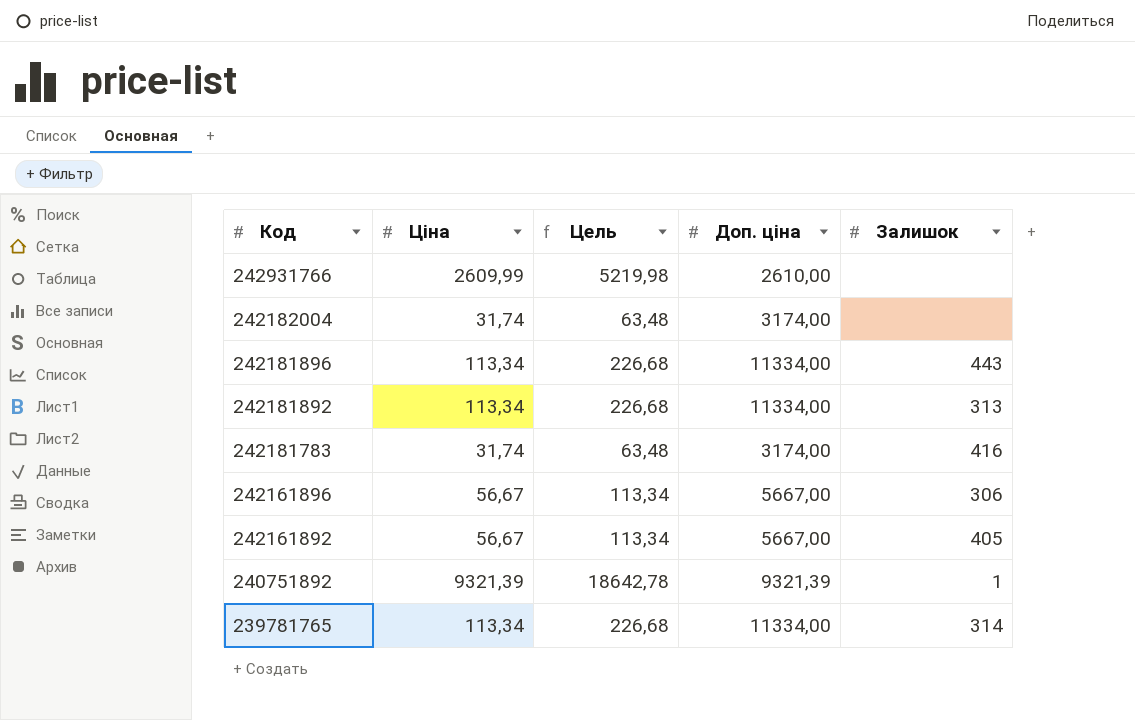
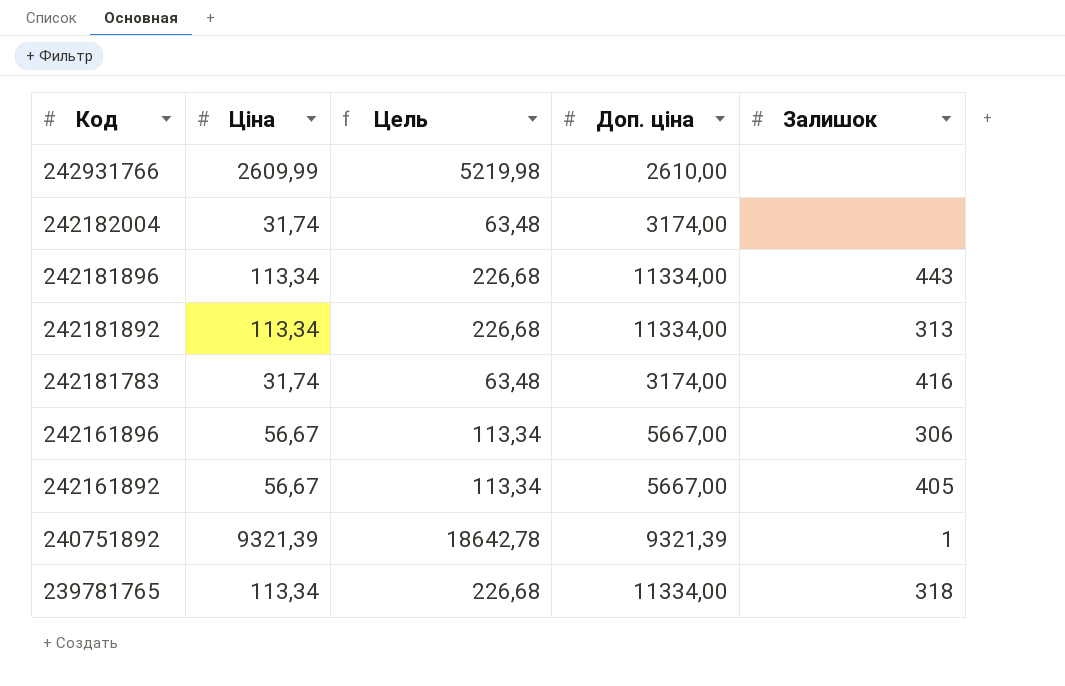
239781765 | Залишок: 314 -> 318

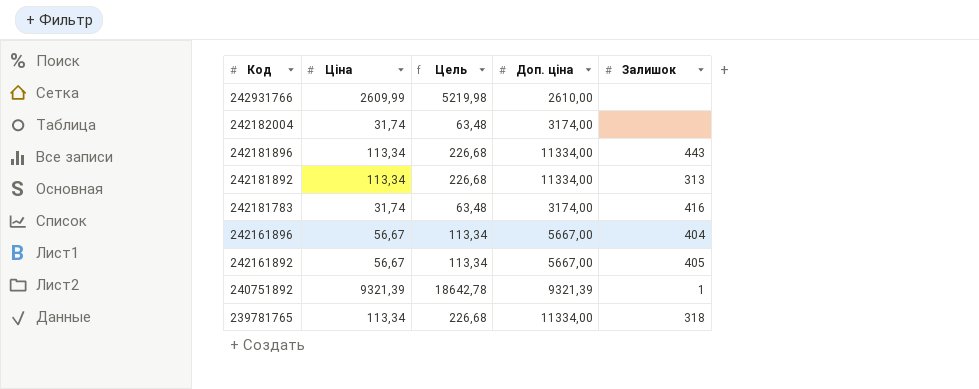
242161896 | Залишок: 306 -> 404

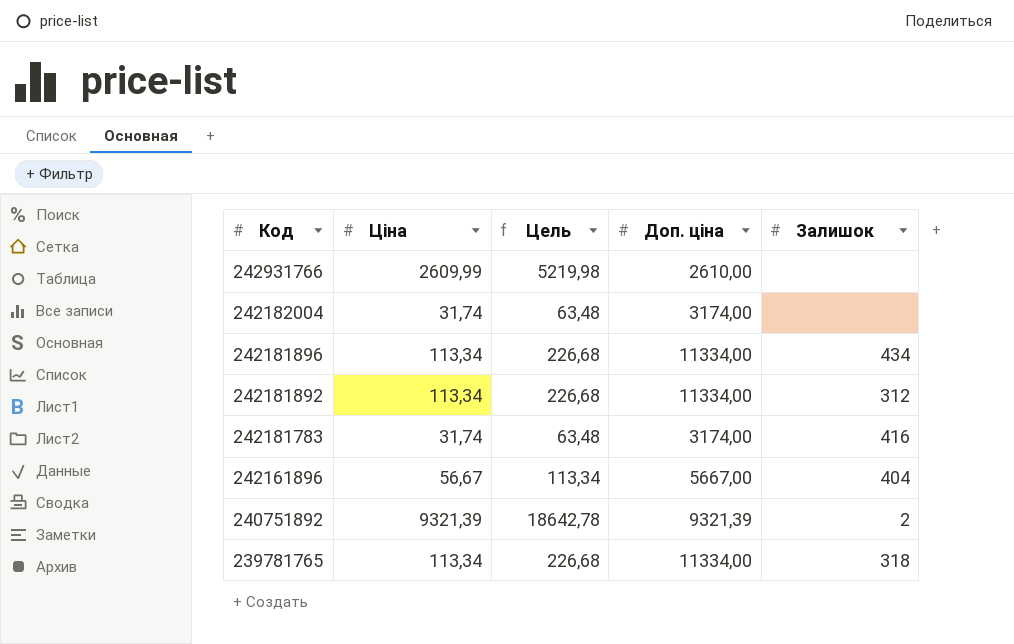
row 242161892: 56,67 | 113,34 | 5667,00 | 405 -> none
242181896 | Залишок: 443 -> 434
242181892 | Залишок: 313 -> 312
240751892 | Залишок: 1 -> 2

